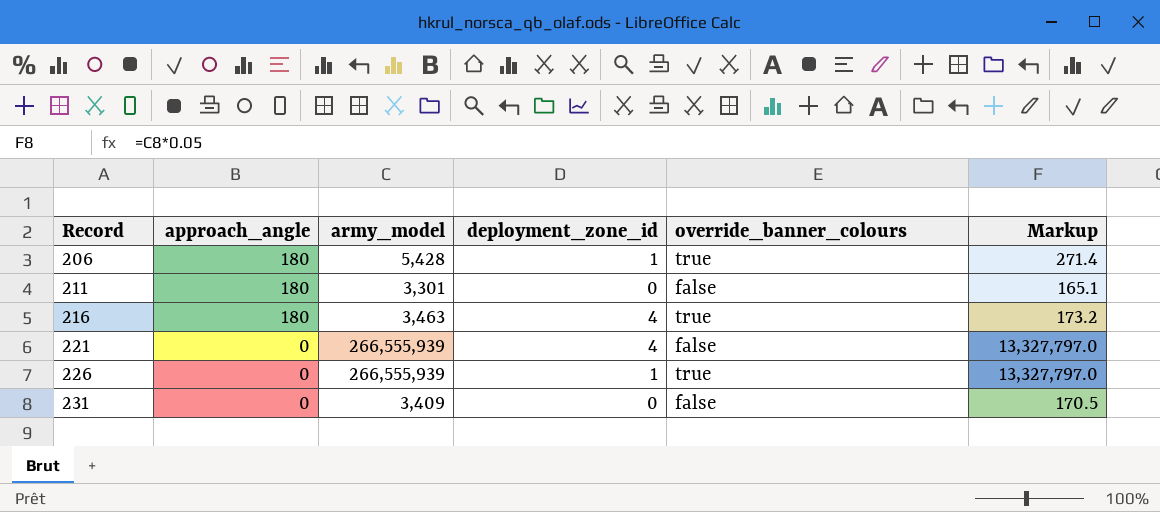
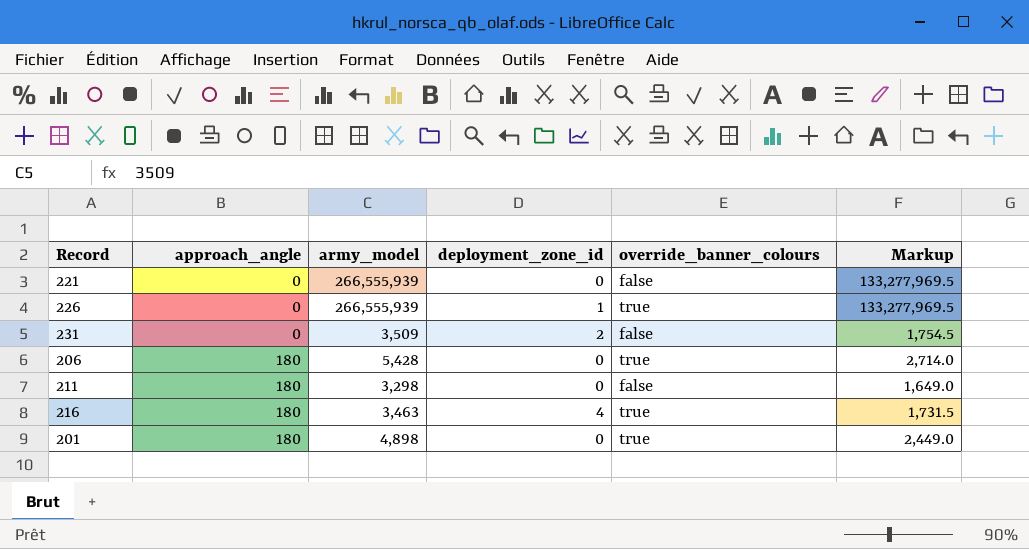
row order: Record ascending -> approach_angle ascending
column Markup | formula: [army_model] * 0.05 -> [army_model] * 0.5
221 | deployment_zone_id: 4 -> 0
231 | army_model: 3,409 -> 3,509
231 | deployment_zone_id: 0 -> 2
206 | deployment_zone_id: 1 -> 0
211 | army_model: 3,301 -> 3,298
row 201: none -> 180 | 4,898 | 0 | true | 2,449.0

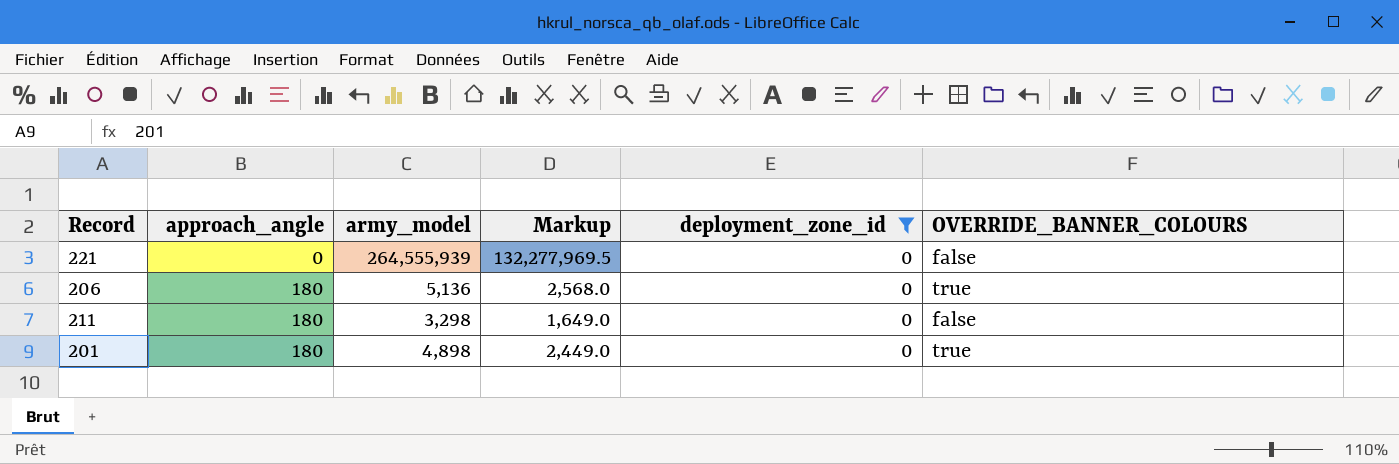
filter: none -> deployment_zone_id = 0
column Markup | position: 6 -> 4
column name: override_banner_colours -> OVERRIDE_BANNER_COLOURS
221 | army_model: 266,555,939 -> 264,555,939
221 | Markup: 133,277,969.5 -> 132,277,969.5
206 | army_model: 5,428 -> 5,136
206 | Markup: 2,714.0 -> 2,568.0

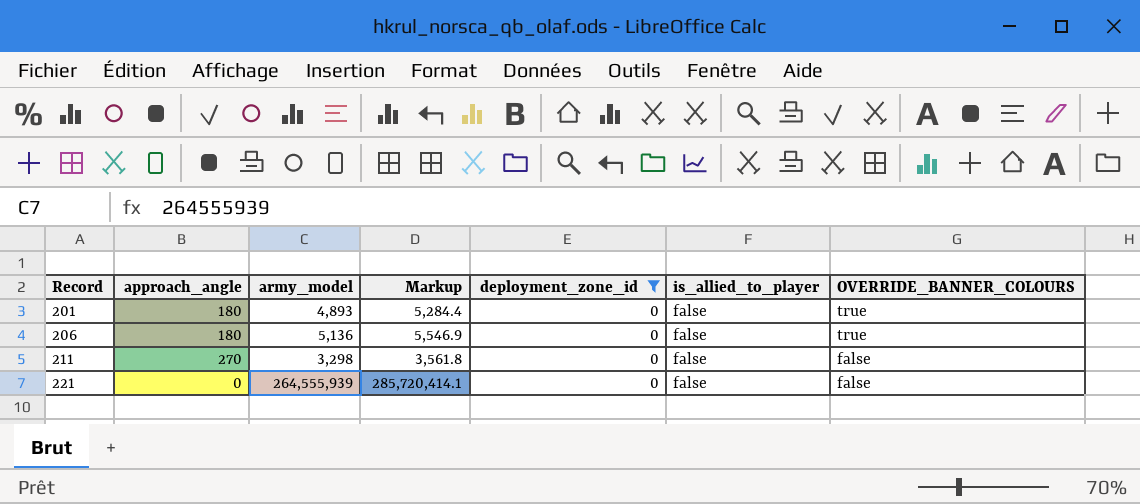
row order: approach_angle ascending -> Record ascending
column Markup | formula: [army_model] * 0.5 -> [army_model] * 1.08
column is_allied_to_player | position: none -> 6
201 | army_model: 4,898 -> 4,893
211 | approach_angle: 180 -> 270

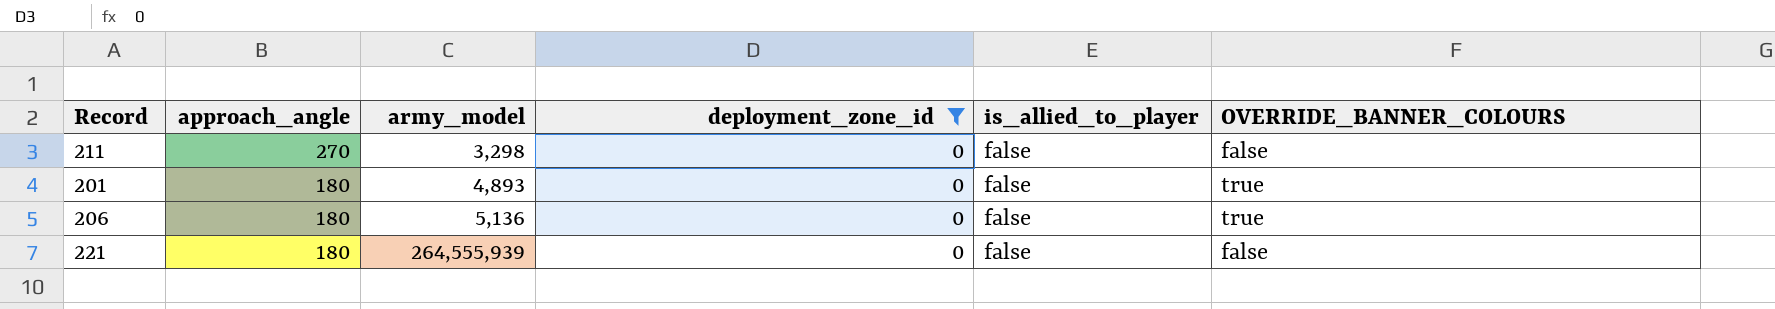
row order: Record ascending -> approach_angle descending
column Markup | formula: [army_model] * 1.08 -> none
221 | approach_angle: 0 -> 180

